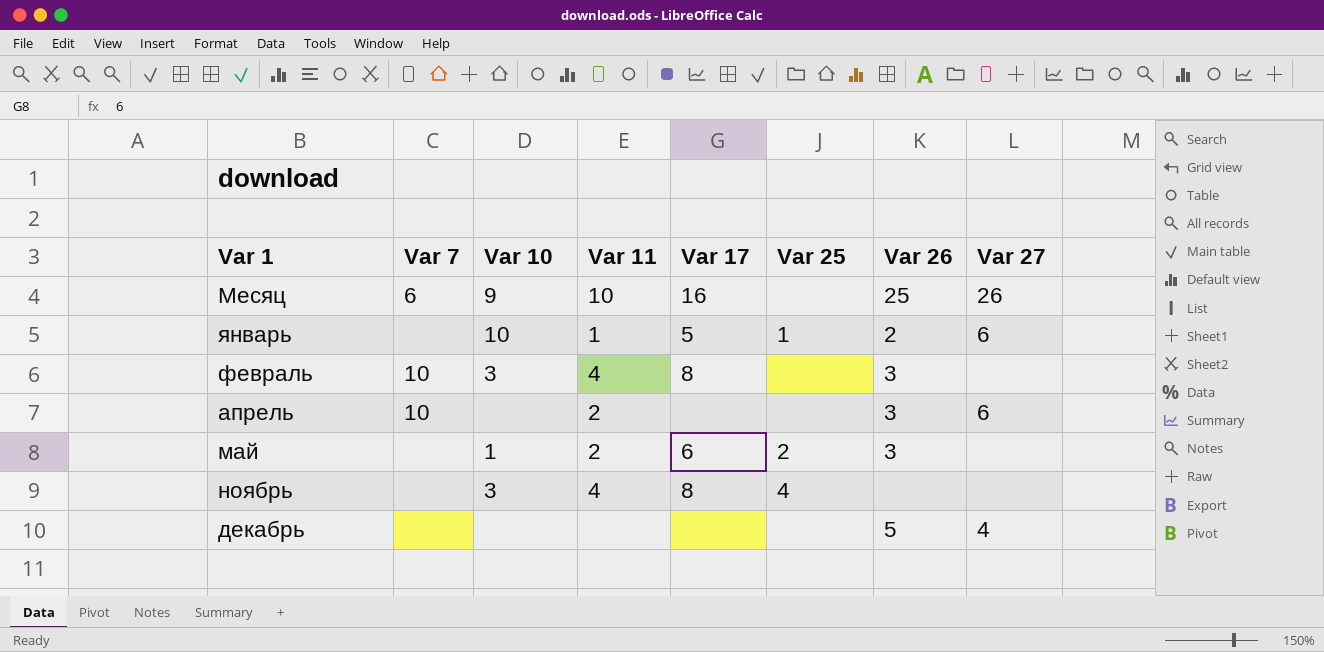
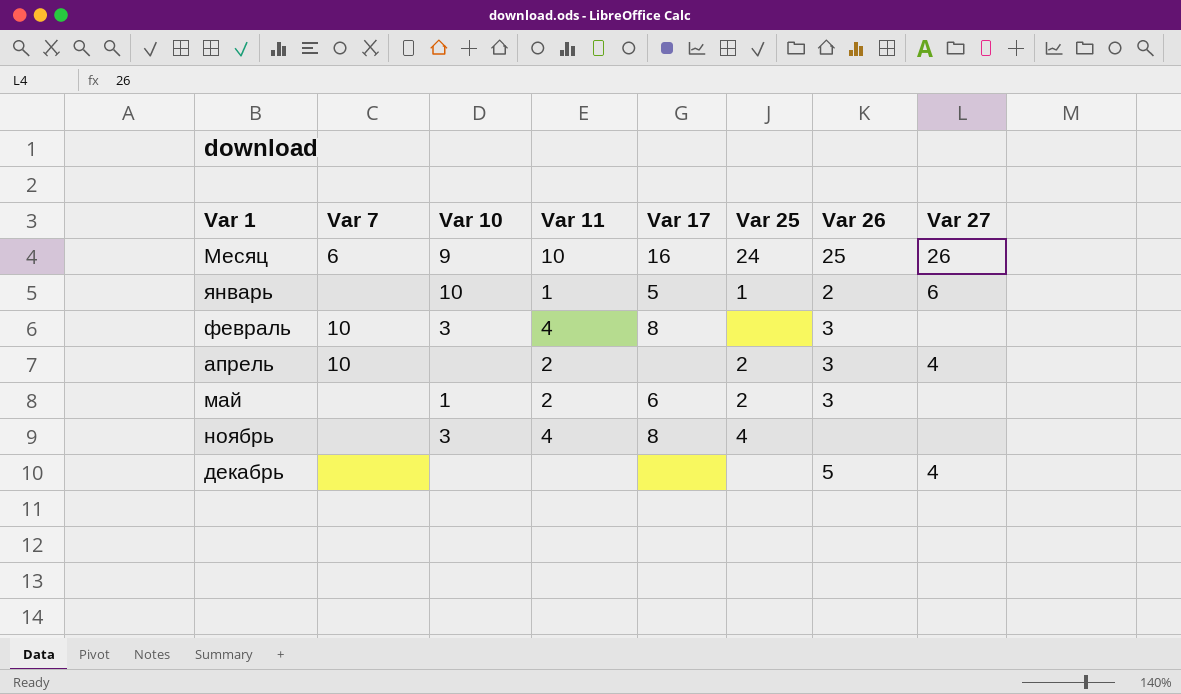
Месяц | Var 25: none -> 24
апрель | Var 25: none -> 2
апрель | Var 27: 6 -> 4

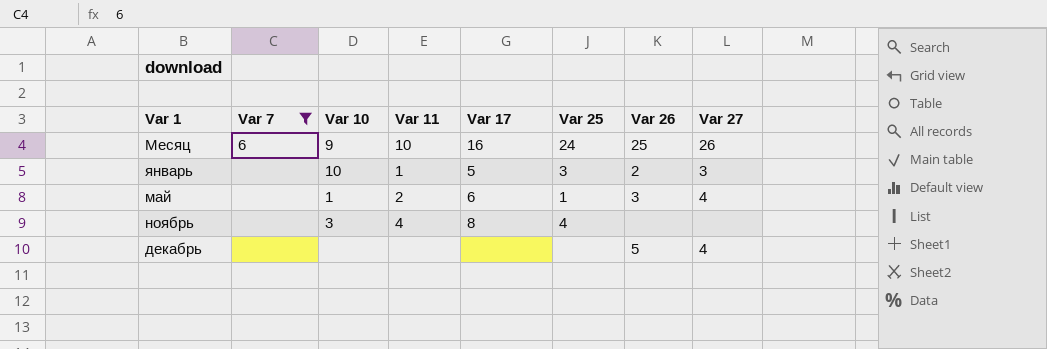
filter: none -> Var 7 != 10
январь | Var 25: 1 -> 3
январь | Var 27: 6 -> 3
май | Var 25: 2 -> 1
май | Var 27: none -> 4

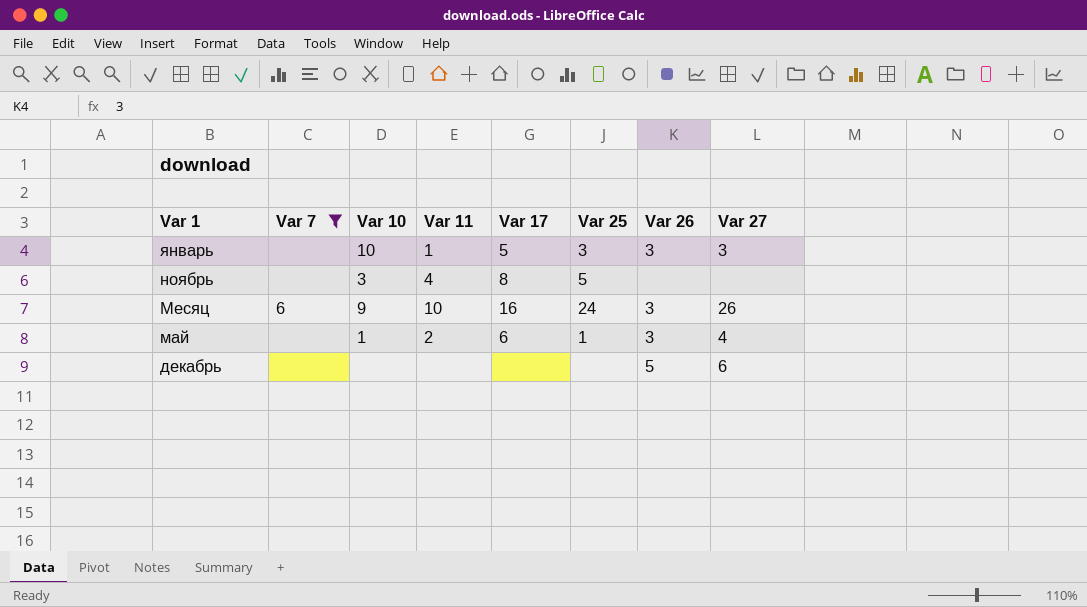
row order: none -> Var 1 descending
январь | Var 26: 2 -> 3
ноябрь | Var 25: 4 -> 5
Месяц | Var 26: 25 -> 3
декабрь | Var 27: 4 -> 6

